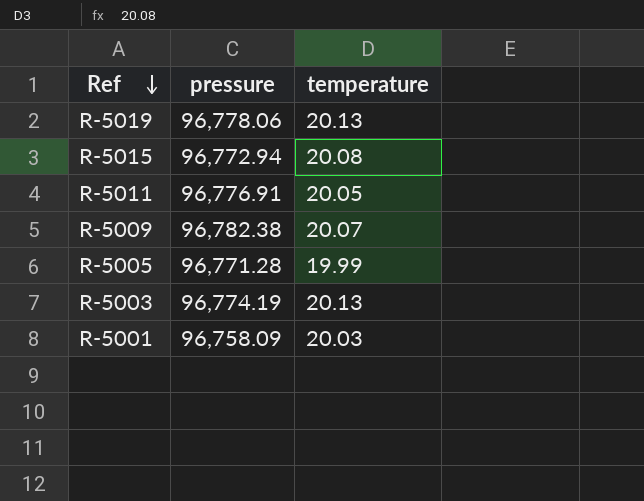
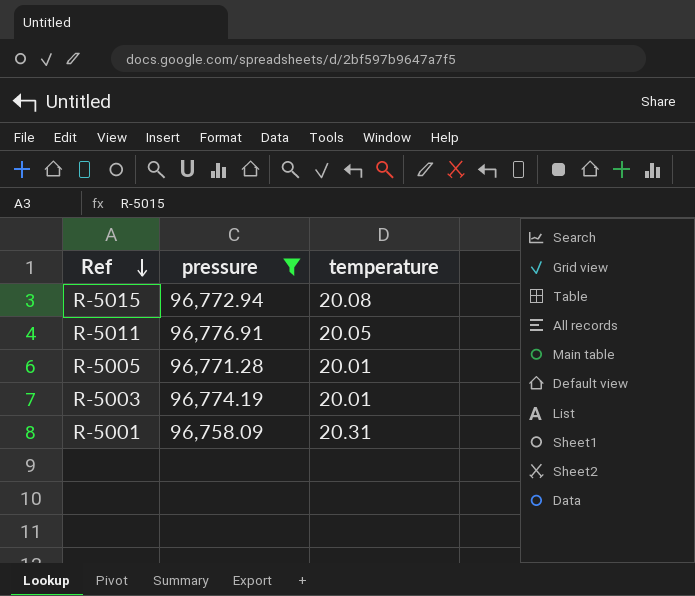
filter: none -> pressure <= 96,776.91
R-5005 | temperature: 19.99 -> 20.01
R-5003 | temperature: 20.13 -> 20.01
R-5001 | temperature: 20.03 -> 20.31

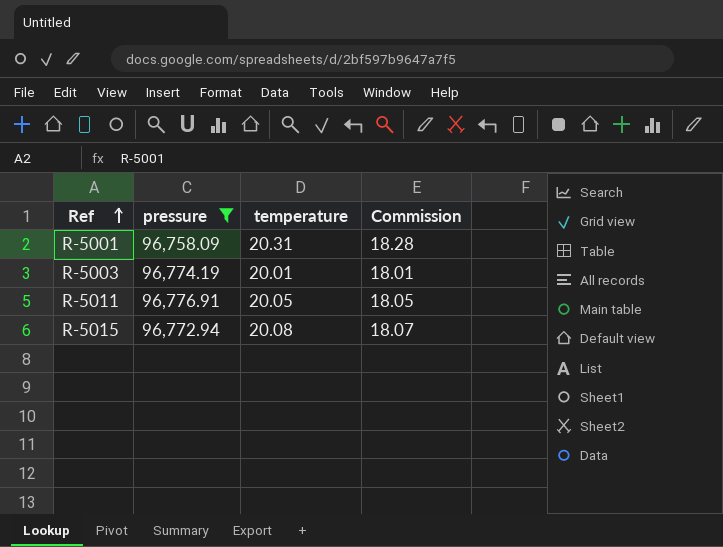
row order: Ref descending -> Ref ascending
column Commission | formula: none -> [temperature] * 0.9
row R-5005: 96,771.28 | 20.01 -> none

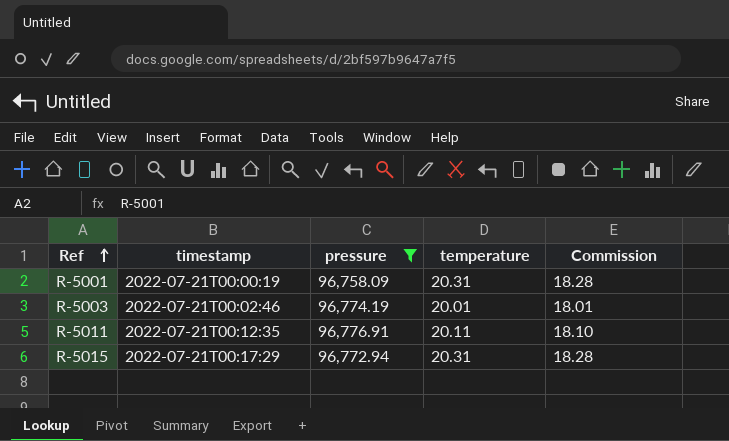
column timestamp | position: none -> 2
R-5011 | temperature: 20.05 -> 20.11
R-5011 | Commission: 18.05 -> 18.10
R-5015 | temperature: 20.08 -> 20.31
R-5015 | Commission: 18.07 -> 18.28

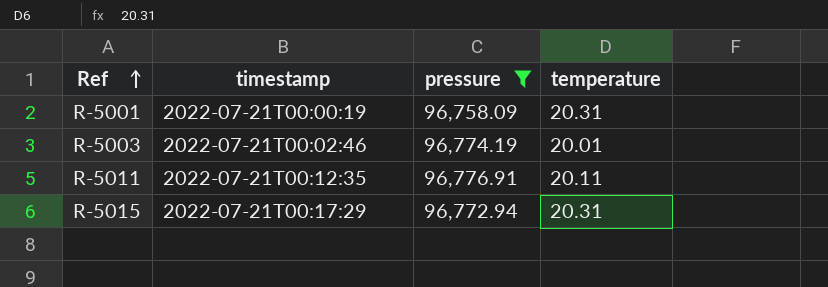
column Commission | formula: [temperature] * 0.9 -> none

